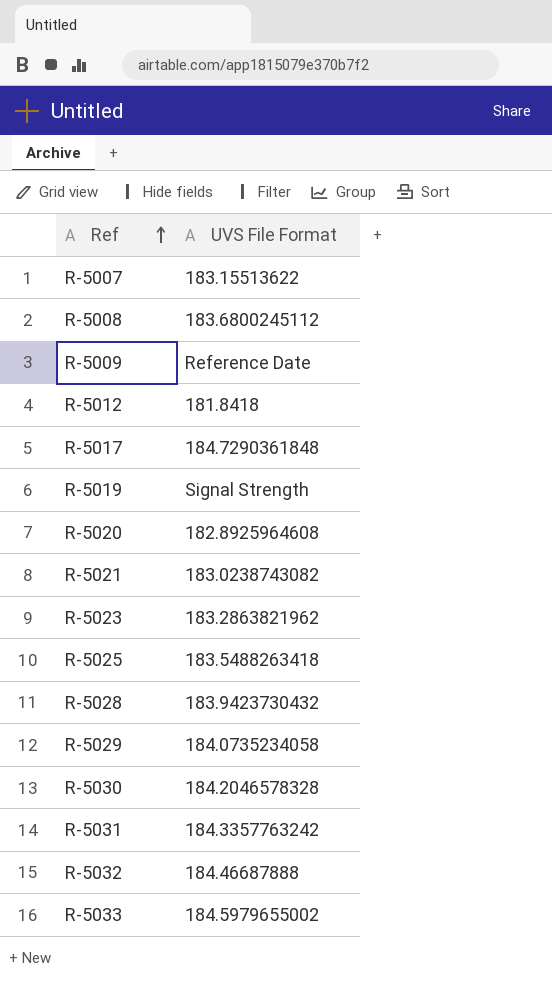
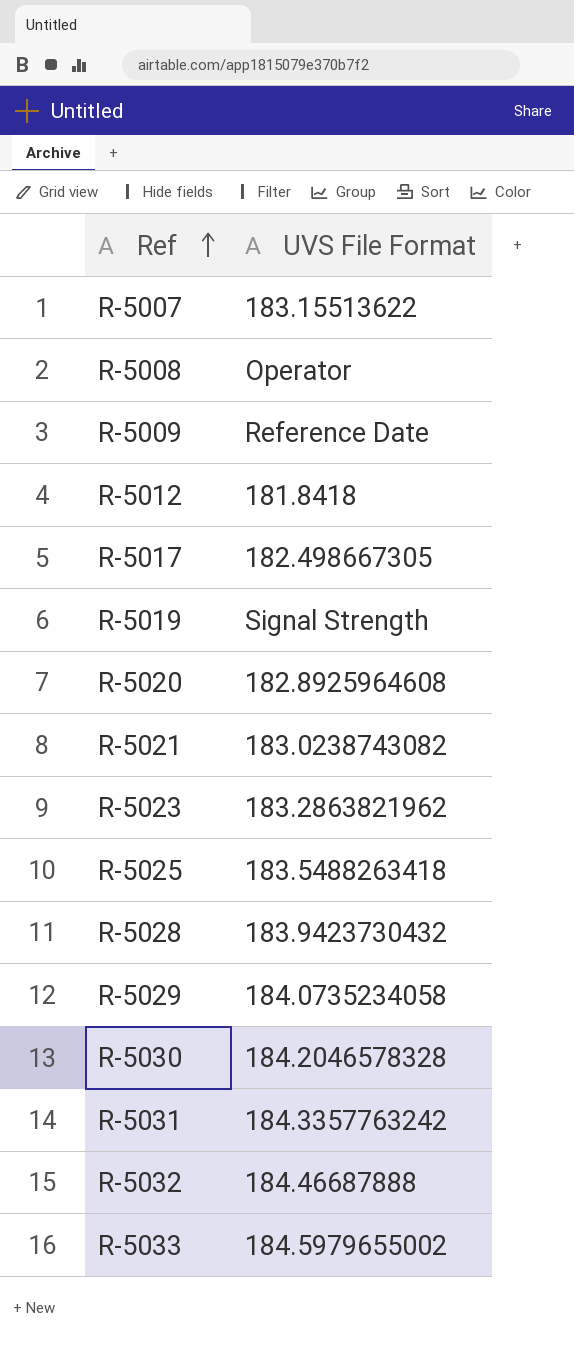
R-5008 | UVS File Format: 183.6800245112 -> Operator
R-5017 | UVS File Format: 184.7290361848 -> 182.498667305

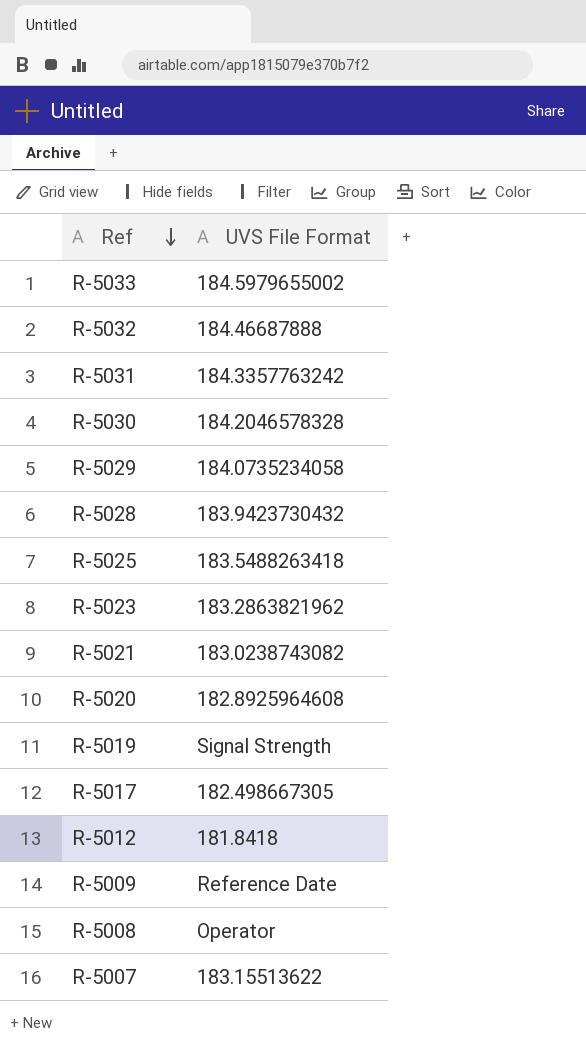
row order: Ref ascending -> Ref descending

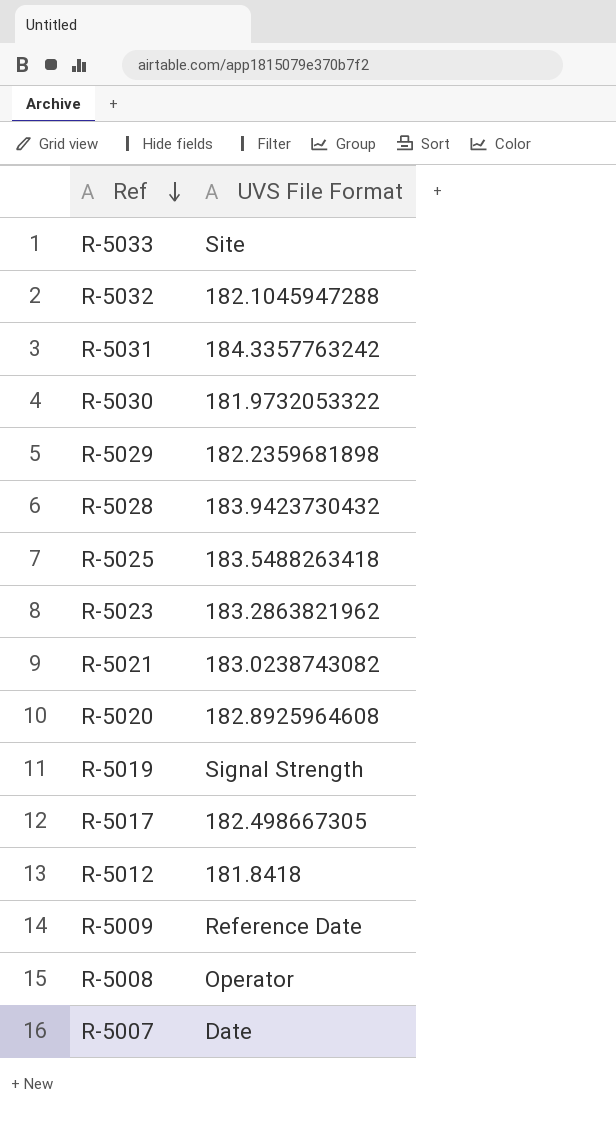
R-5033 | UVS File Format: 184.5979655002 -> Site
R-5032 | UVS File Format: 184.46687888 -> 182.1045947288
R-5030 | UVS File Format: 184.2046578328 -> 181.9732053322
R-5029 | UVS File Format: 184.0735234058 -> 182.2359681898
R-5007 | UVS File Format: 183.15513622 -> Date

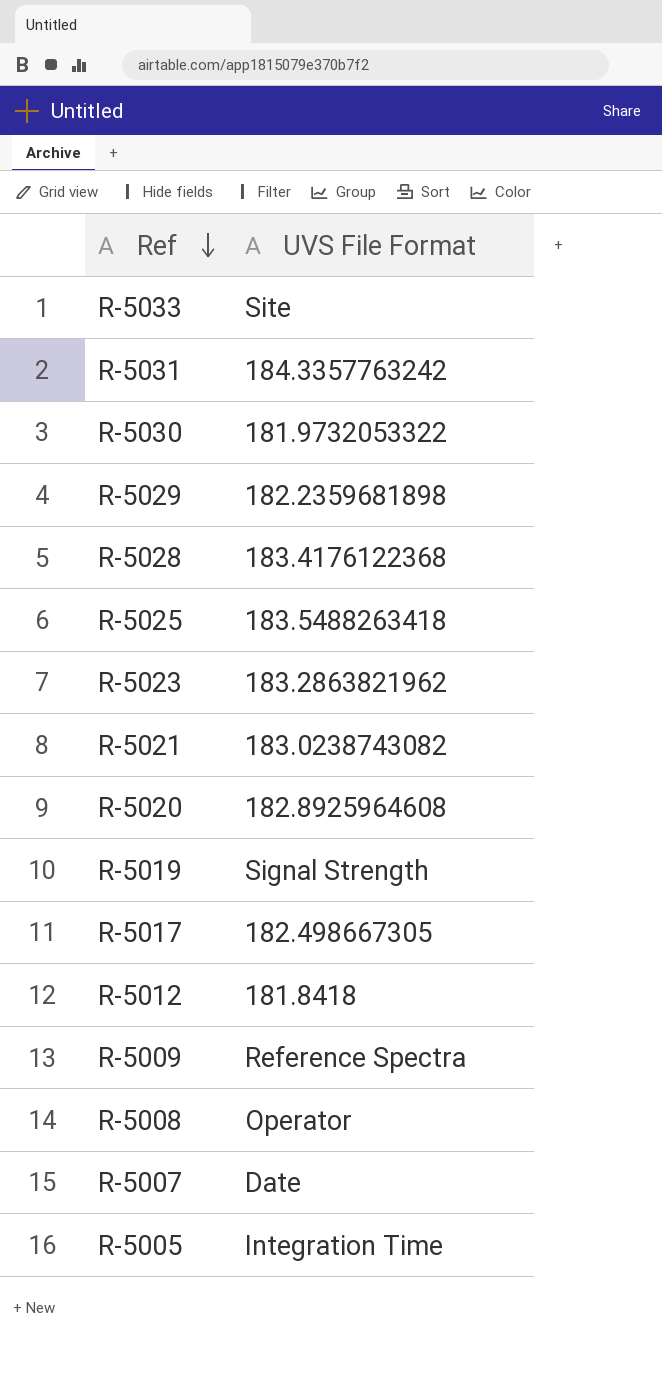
row R-5032: 182.1045947288 -> none
R-5028 | UVS File Format: 183.9423730432 -> 183.4176122368
R-5009 | UVS File Format: Reference Date -> Reference Spectra
row R-5005: none -> Integration Time

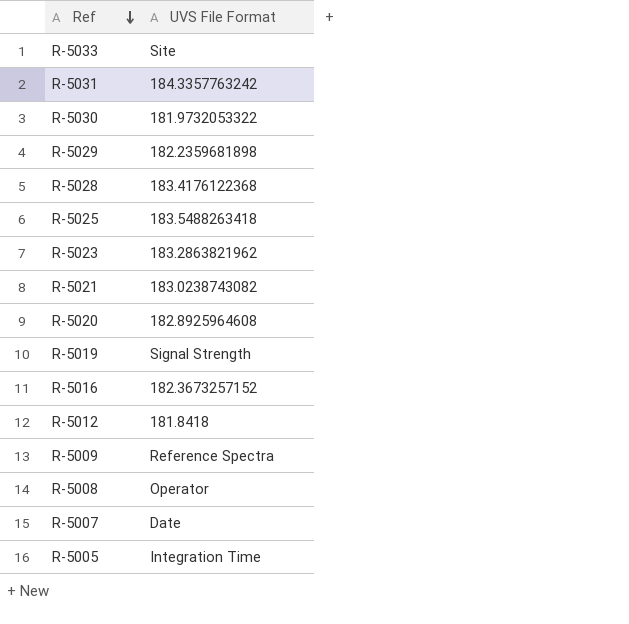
row R-5017: 182.498667305 -> none
row R-5016: none -> 182.3673257152

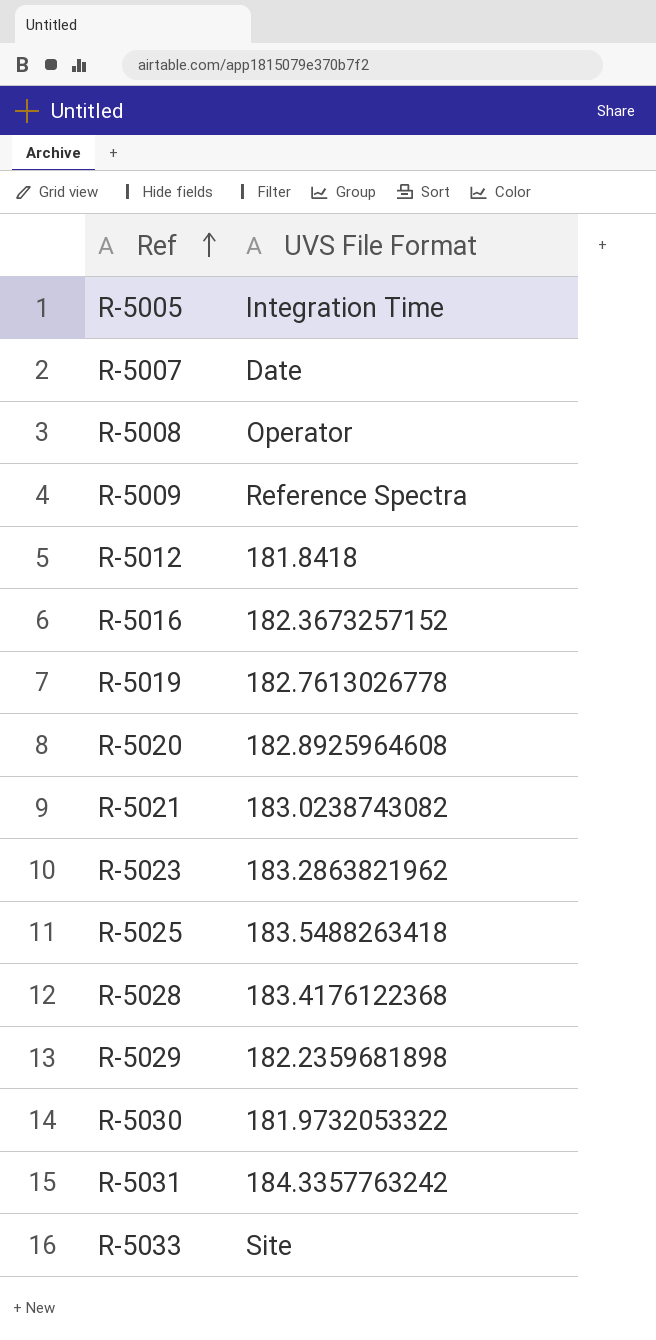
row order: Ref descending -> Ref ascending
R-5019 | UVS File Format: Signal Strength -> 182.7613026778

